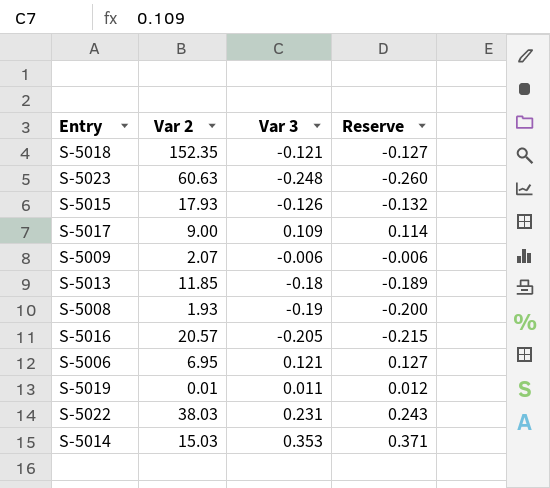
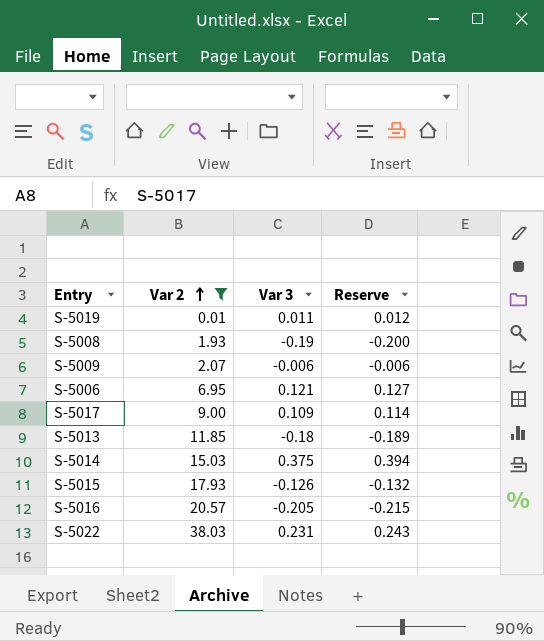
filter: none -> Var 2 <= 38.03
row order: none -> Var 2 ascending
S-5014 | Var 3: 0.353 -> 0.375
S-5014 | Reserve: 0.371 -> 0.394

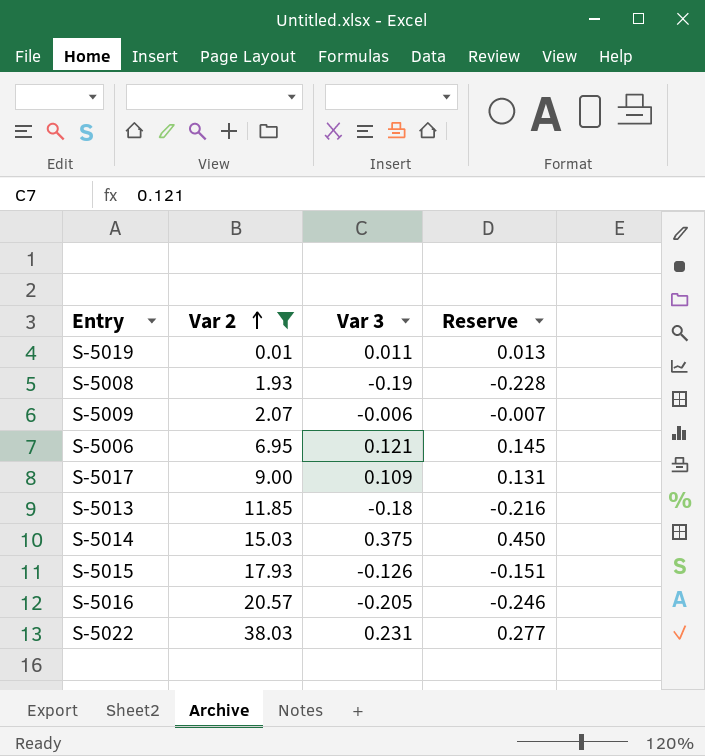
column Reserve | formula: [Var 3] * 1.05 -> [Var 3] * 1.2

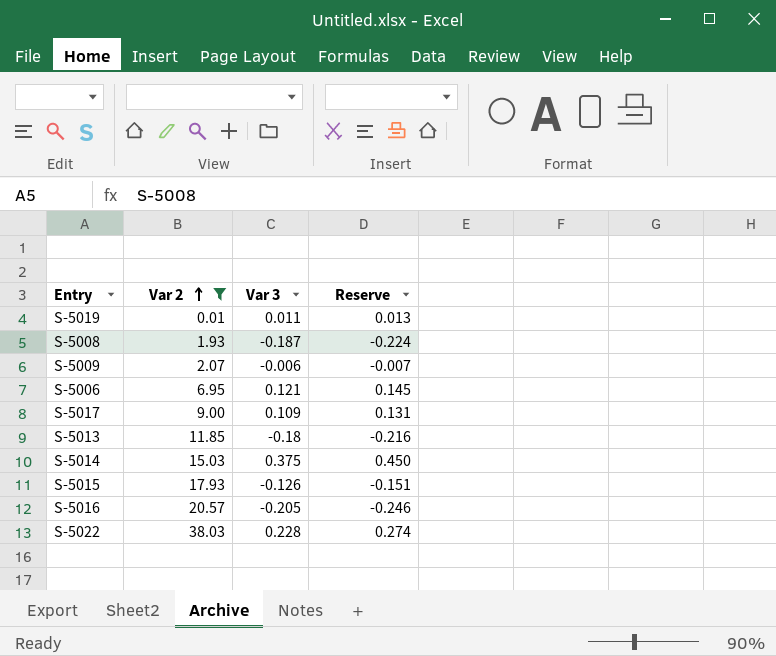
S-5008 | Var 3: -0.19 -> -0.187
S-5008 | Reserve: -0.228 -> -0.224
S-5022 | Var 3: 0.231 -> 0.228
S-5022 | Reserve: 0.277 -> 0.274

